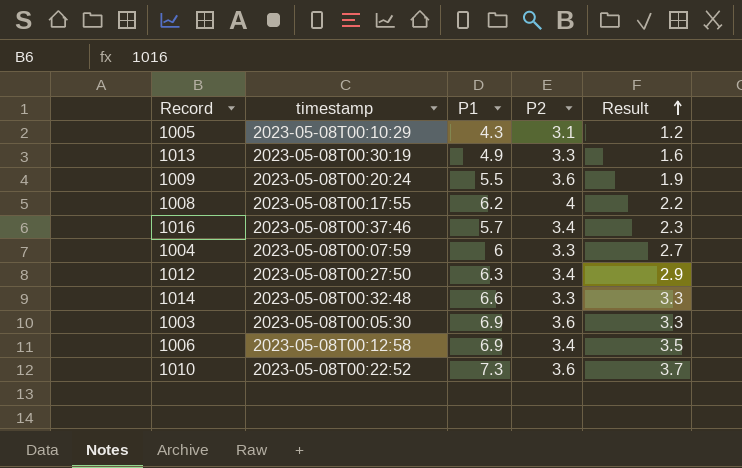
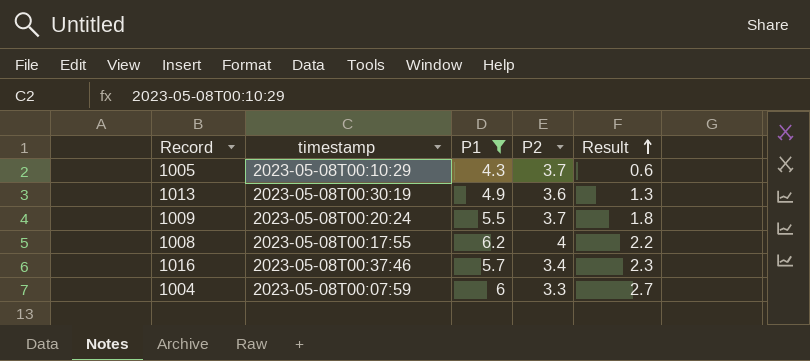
filter: none -> P1 <= 6.2
1005 | P2: 3.1 -> 3.7
1005 | Result: 1.2 -> 0.6
1013 | P2: 3.3 -> 3.6
1013 | Result: 1.6 -> 1.3
1009 | P2: 3.6 -> 3.7
1009 | Result: 1.9 -> 1.8

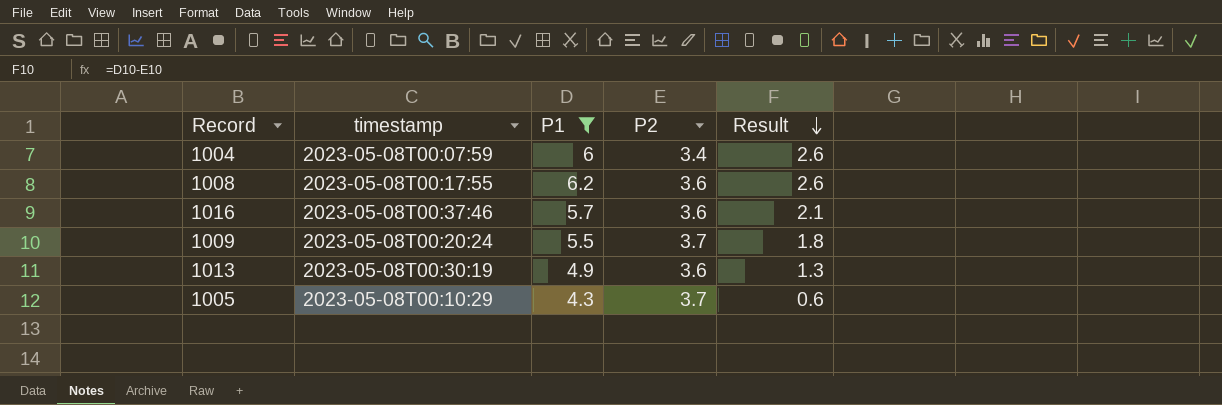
row order: Result ascending -> Result descending
1004 | P2: 3.3 -> 3.4
1004 | Result: 2.7 -> 2.6
1008 | P2: 4 -> 3.6
1008 | Result: 2.2 -> 2.6
1016 | P2: 3.4 -> 3.6
1016 | Result: 2.3 -> 2.1

